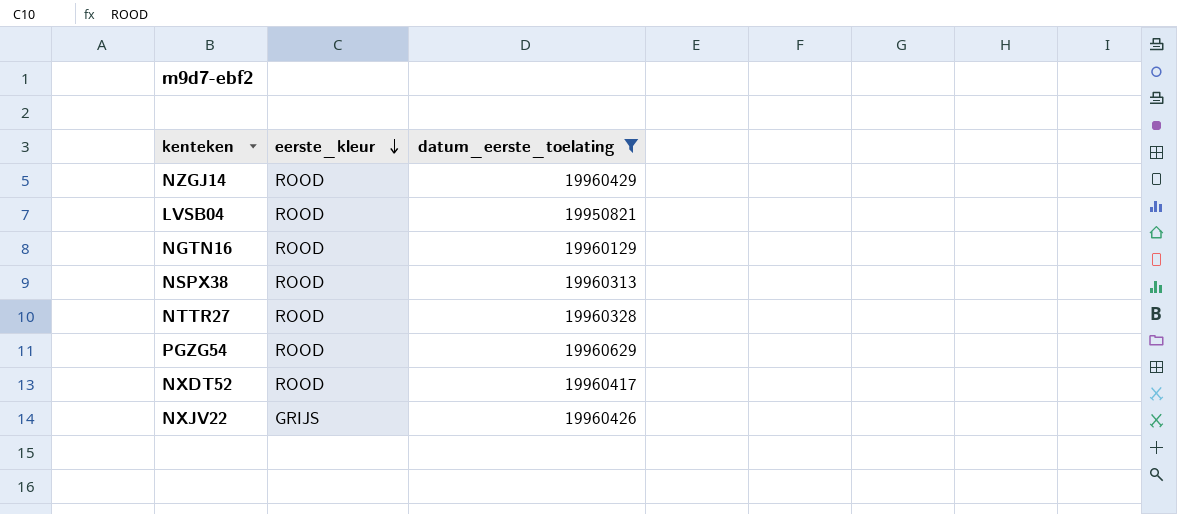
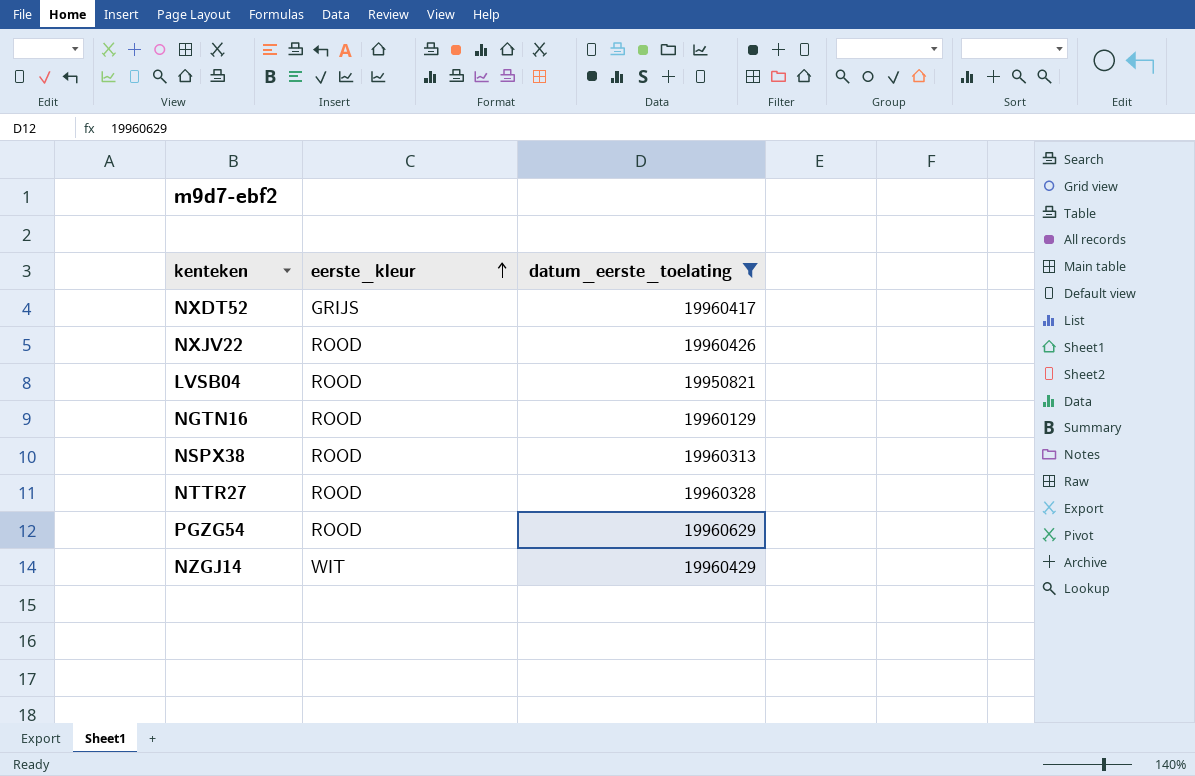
row order: eerste_kleur descending -> eerste_kleur ascending
NXDT52 | eerste_kleur: ROOD -> GRIJS
NXJV22 | eerste_kleur: GRIJS -> ROOD
NZGJ14 | eerste_kleur: ROOD -> WIT

